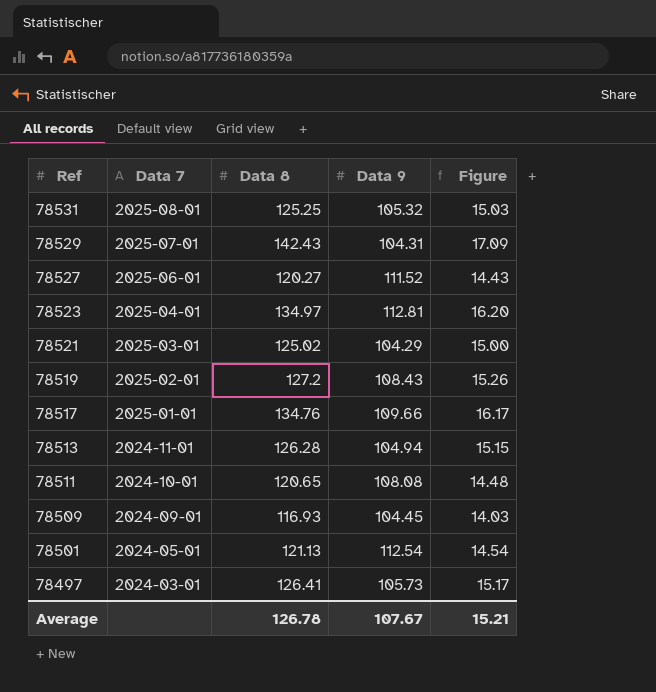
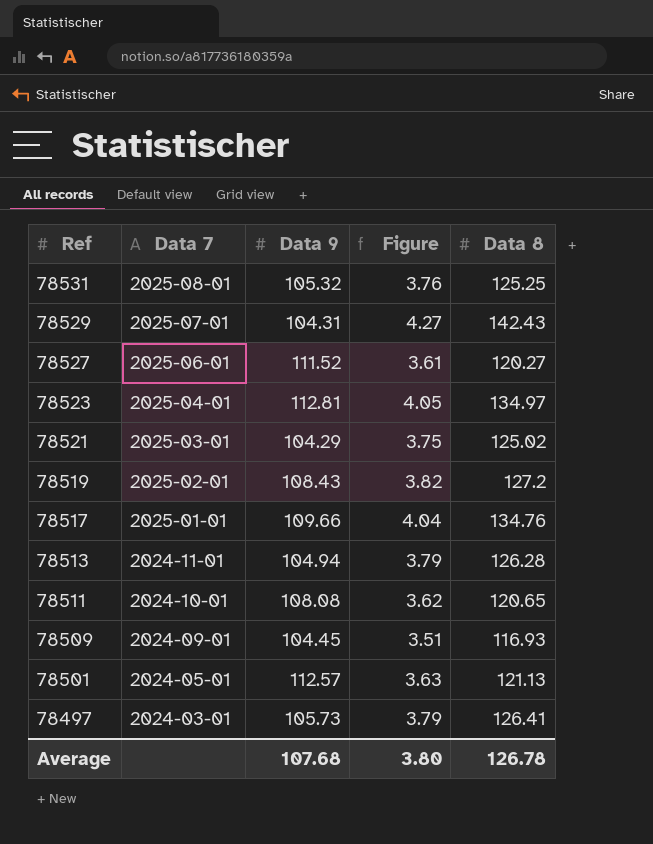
column Figure | formula: [Data 8] * 0.12 -> [Data 8] * 0.03
column Data 8 | position: 3 -> 5
78501 | Data 9: 112.54 -> 112.57
Average | Data 9: 107.67 -> 107.68
Average | Figure: 15.21 -> 3.80

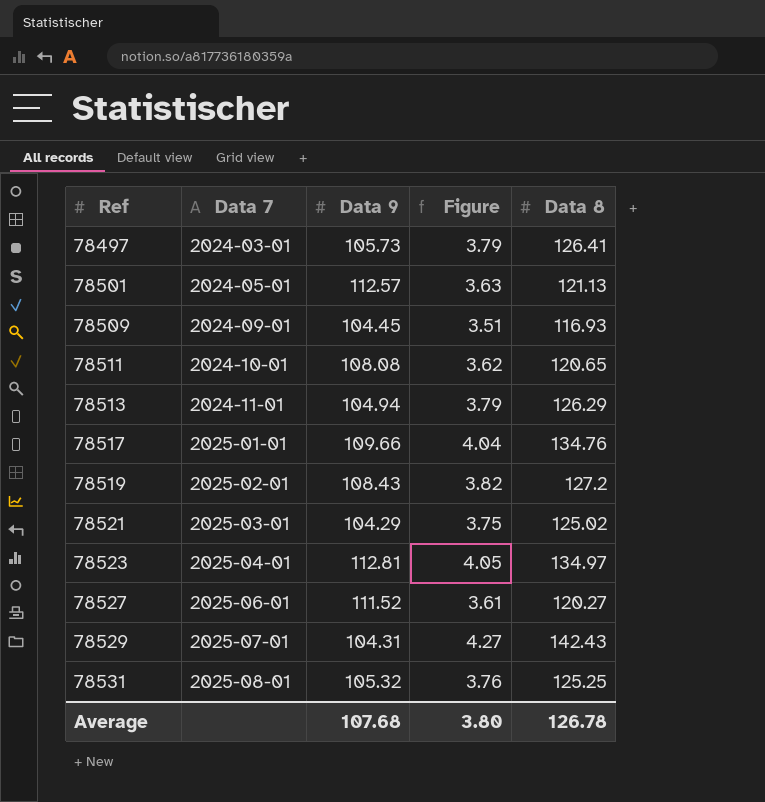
row order: Ref descending -> Ref ascending
78513 | Data 8: 126.28 -> 126.29

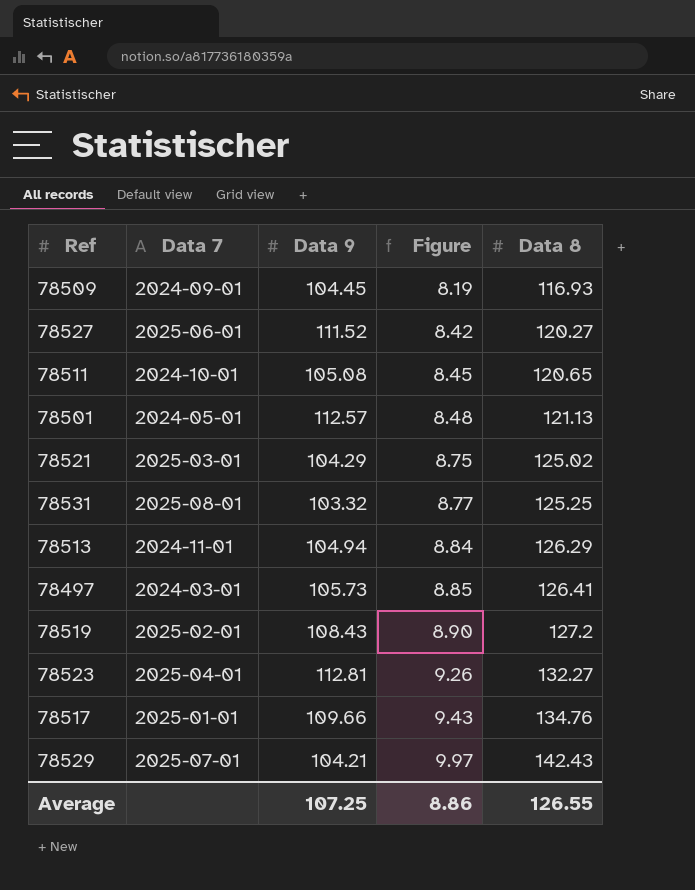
row order: Ref ascending -> Figure ascending
column Figure | formula: [Data 8] * 0.03 -> [Data 8] * 0.07
78511 | Data 9: 108.08 -> 105.08
78531 | Data 9: 105.32 -> 103.32
78523 | Data 8: 134.97 -> 132.27
78529 | Data 9: 104.31 -> 104.21
Average | Data 9: 107.68 -> 107.25
Average | Figure: 3.80 -> 8.86
Average | Data 8: 126.78 -> 126.55

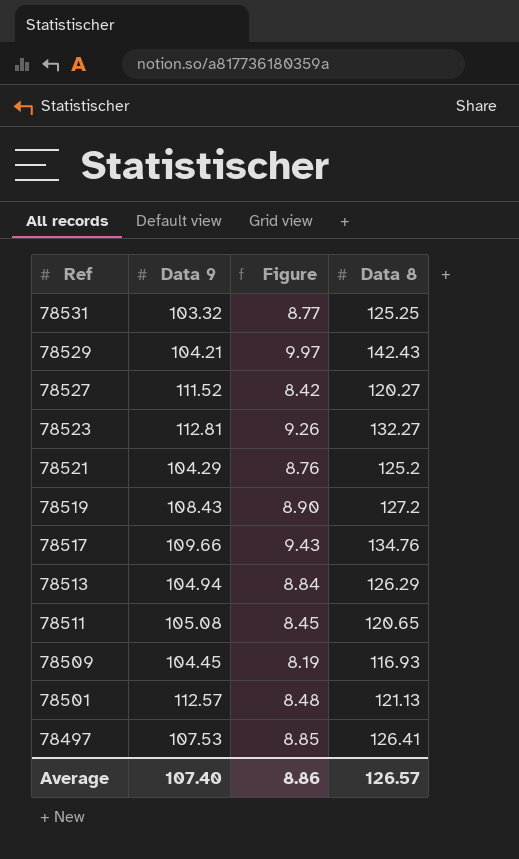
row order: Figure ascending -> Ref descending
column Data 7 | position: 2 -> none
78521 | Figure: 8.75 -> 8.76
78521 | Data 8: 125.02 -> 125.2
78497 | Data 9: 105.73 -> 107.53
Average | Data 9: 107.25 -> 107.40
Average | Data 8: 126.55 -> 126.57

